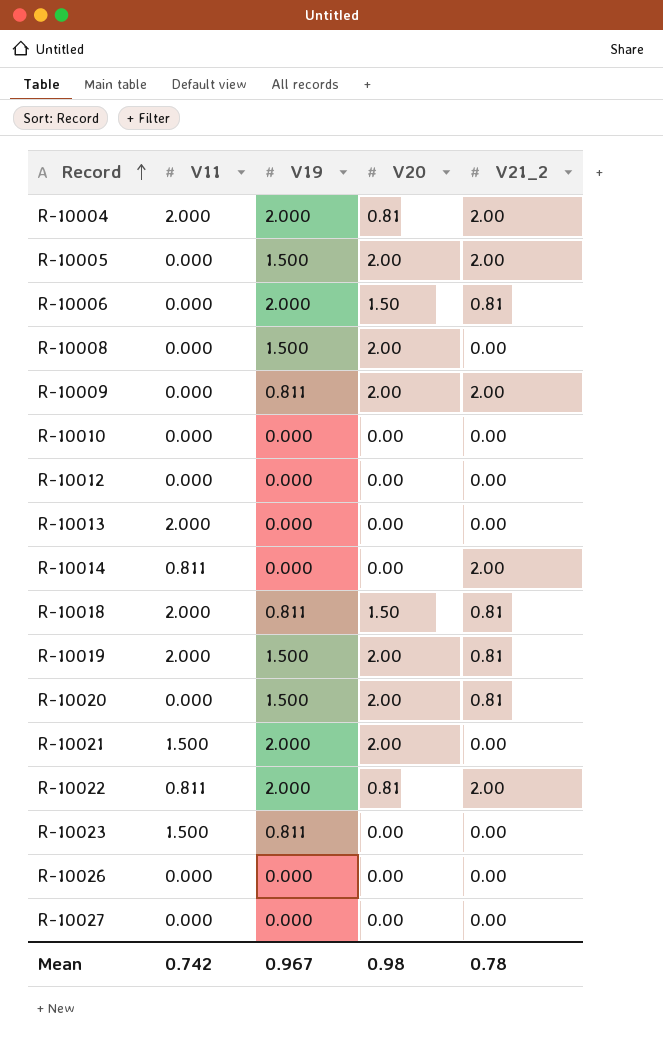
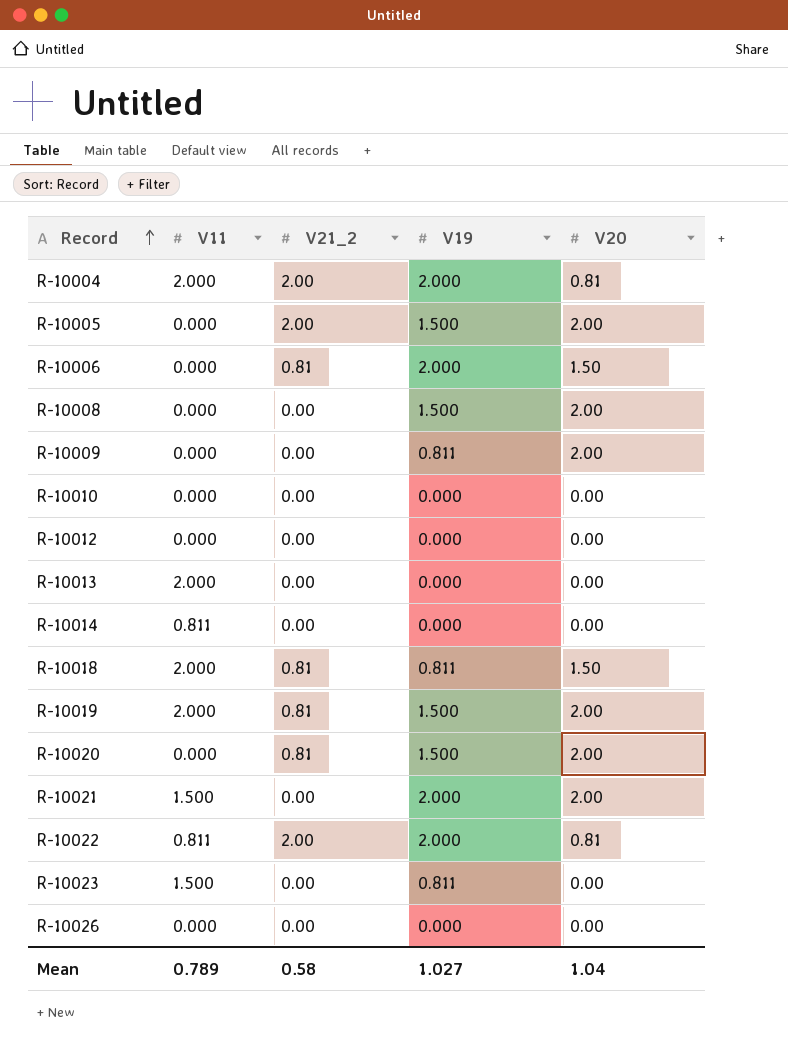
column V21_2 | position: 5 -> 3
row R-10027: 0.000 | 0.000 | 0.00 | 0.00 -> none
R-10009 | V21_2: 2.00 -> 0.00
R-10014 | V21_2: 2.00 -> 0.00
Mean | V11: 0.742 -> 0.789
Mean | V21_2: 0.78 -> 0.58
Mean | V19: 0.967 -> 1.027
Mean | V20: 0.98 -> 1.04

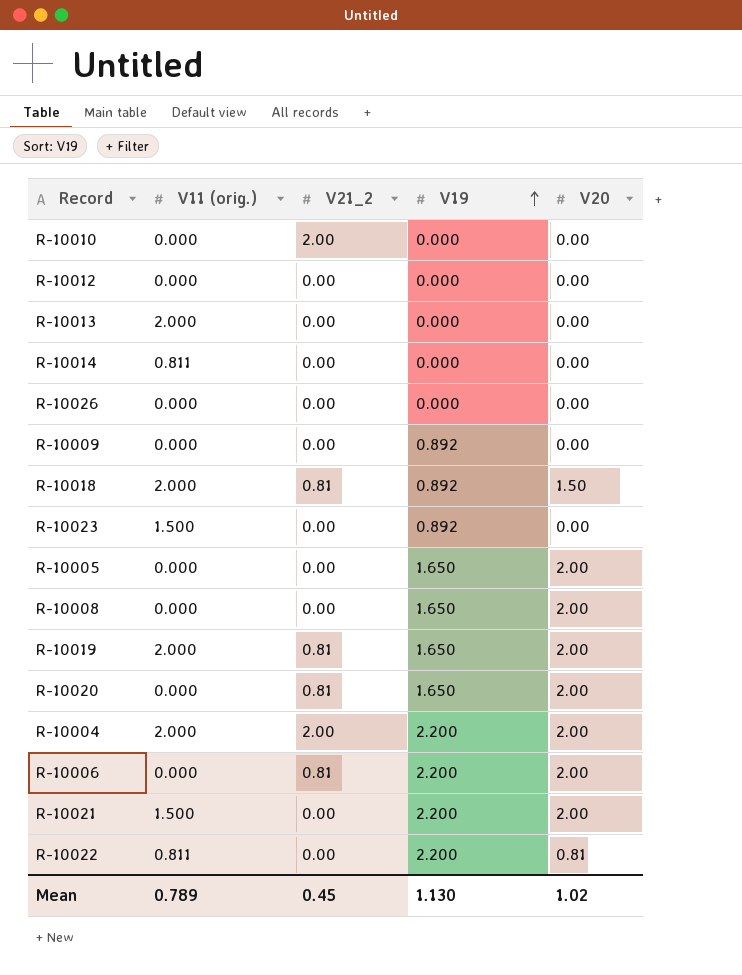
row order: Record ascending -> V19 ascending
column name: V11 -> V11 (orig.)
R-10010 | V21_2: 0.00 -> 2.00
R-10009 | V19: 0.811 -> 0.892
R-10009 | V20: 2.00 -> 0.00
R-10018 | V19: 0.811 -> 0.892
R-10023 | V19: 0.811 -> 0.892
R-10005 | V21_2: 2.00 -> 0.00
R-10005 | V19: 1.500 -> 1.650
R-10008 | V19: 1.500 -> 1.650
R-10019 | V19: 1.500 -> 1.650
R-10020 | V19: 1.500 -> 1.650
R-10004 | V19: 2.000 -> 2.200
R-10004 | V20: 0.81 -> 2.00
R-10006 | V19: 2.000 -> 2.200
R-10006 | V20: 1.50 -> 2.00
R-10021 | V19: 2.000 -> 2.200
R-10022 | V21_2: 2.00 -> 0.00
R-10022 | V19: 2.000 -> 2.200
Mean | V21_2: 0.58 -> 0.45
Mean | V19: 1.027 -> 1.130
Mean | V20: 1.04 -> 1.02

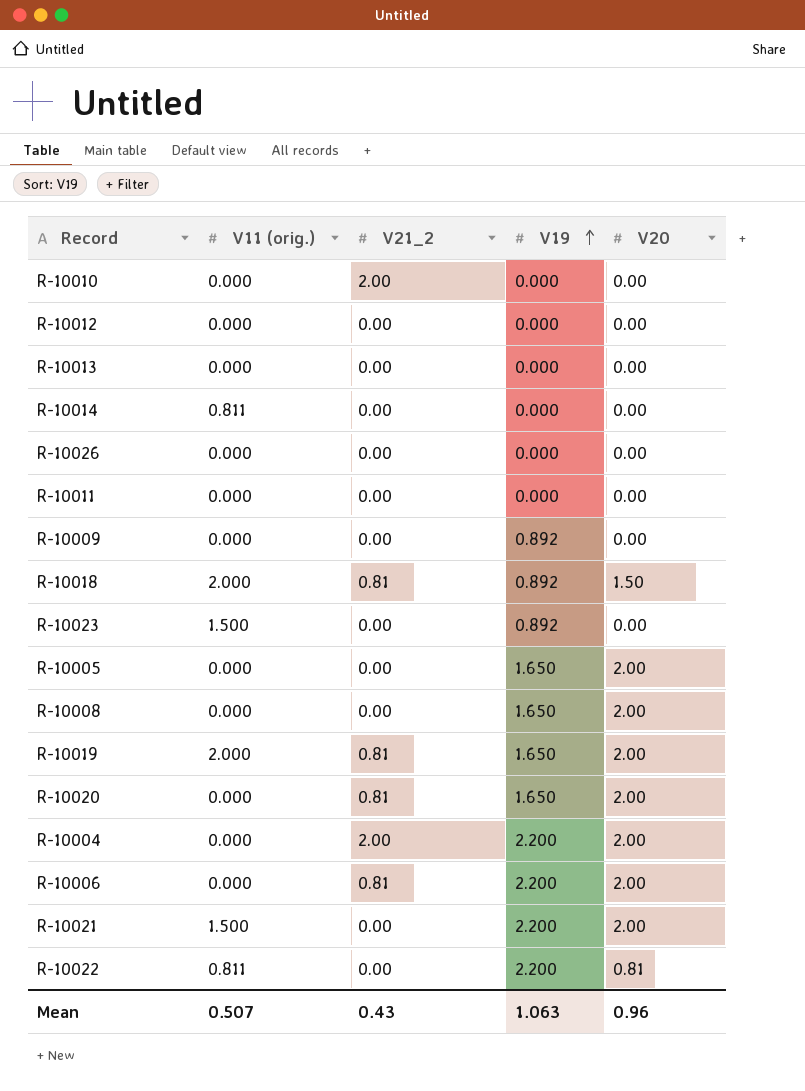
R-10013 | V11 (orig.): 2.000 -> 0.000
row R-10011: none -> 0.000 | 0.00 | 0.000 | 0.00
R-10004 | V11 (orig.): 2.000 -> 0.000
Mean | V11 (orig.): 0.789 -> 0.507
Mean | V21_2: 0.45 -> 0.43
Mean | V19: 1.130 -> 1.063
Mean | V20: 1.02 -> 0.96

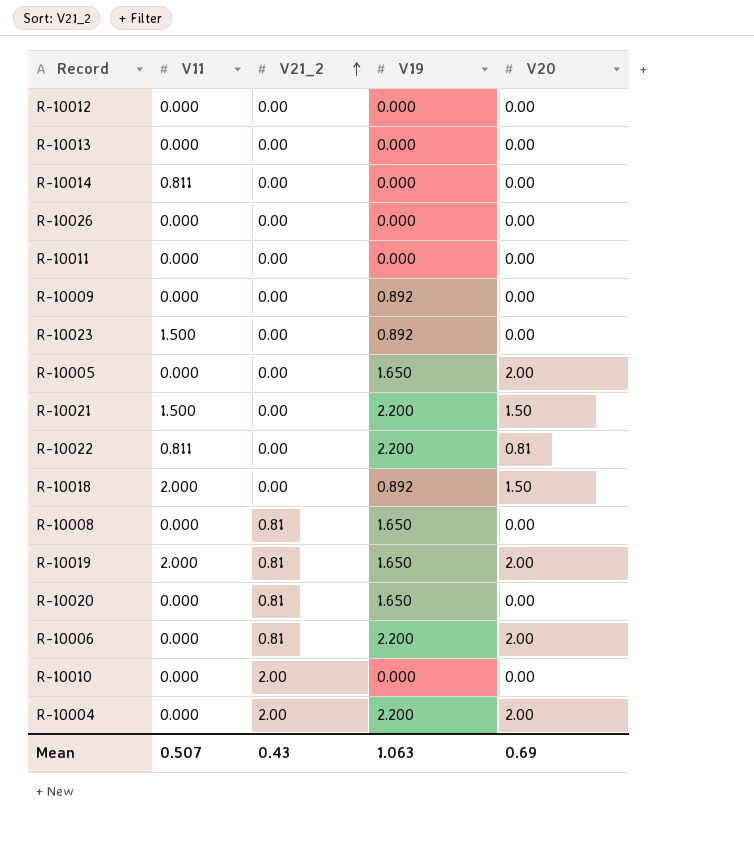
row order: V19 ascending -> V21_2 ascending
column name: V11 (orig.) -> V11
R-10021 | V20: 2.00 -> 1.50
R-10018 | V21_2: 0.81 -> 0.00
R-10008 | V21_2: 0.00 -> 0.81
R-10008 | V20: 2.00 -> 0.00
R-10020 | V20: 2.00 -> 0.00
Mean | V20: 0.96 -> 0.69

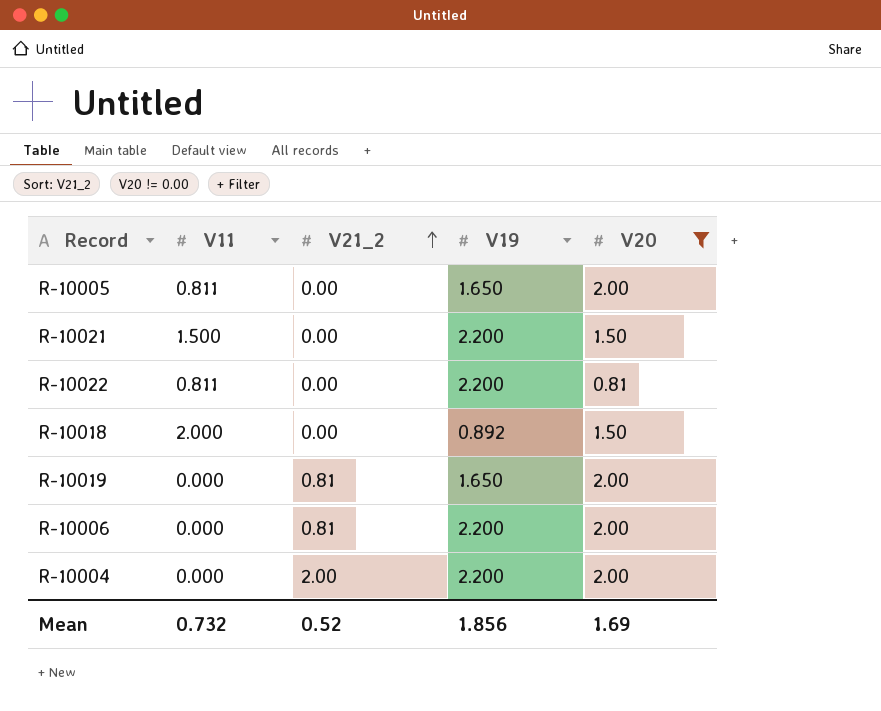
filter: none -> V20 != 0.00
R-10005 | V11: 0.000 -> 0.811
R-10019 | V11: 2.000 -> 0.000
Mean | V11: 0.507 -> 0.732
Mean | V21_2: 0.43 -> 0.52
Mean | V19: 1.063 -> 1.856
Mean | V20: 0.69 -> 1.69

